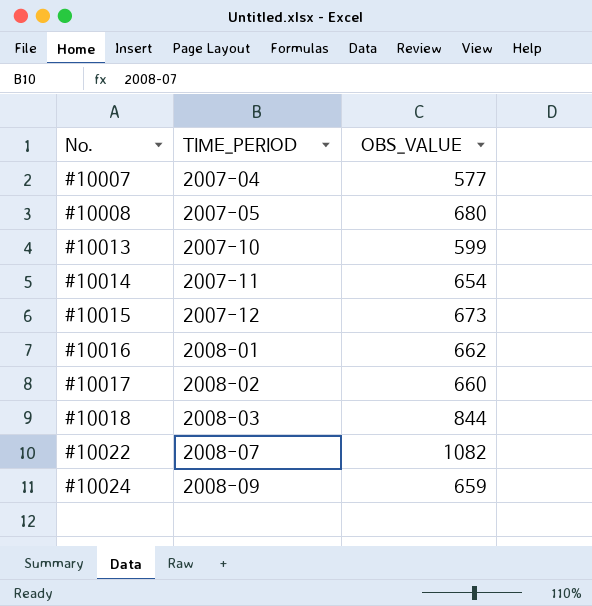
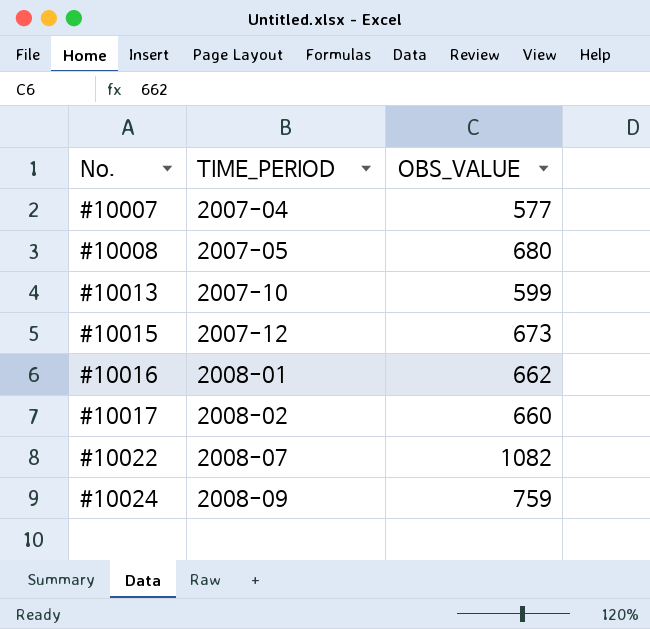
row #10014: 2007-11 | 654 -> none
row #10018: 2008-03 | 844 -> none
#10024 | OBS_VALUE: 659 -> 759

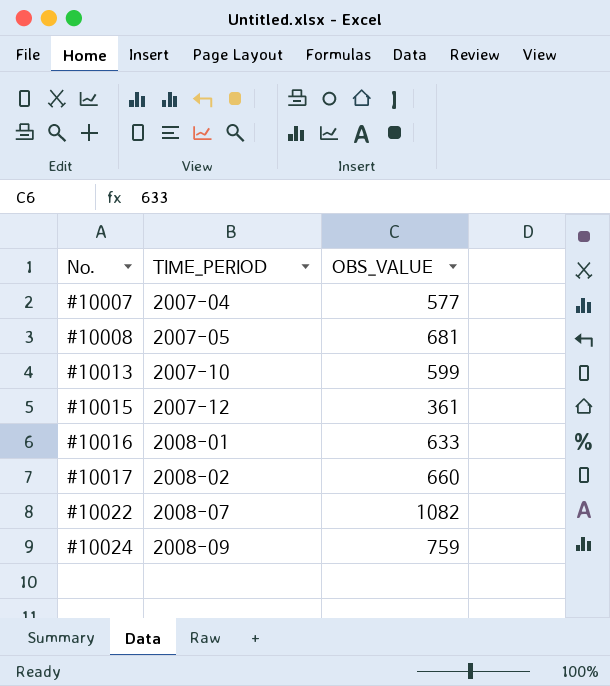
#10008 | OBS_VALUE: 680 -> 681
#10015 | OBS_VALUE: 673 -> 361
#10016 | OBS_VALUE: 662 -> 633

